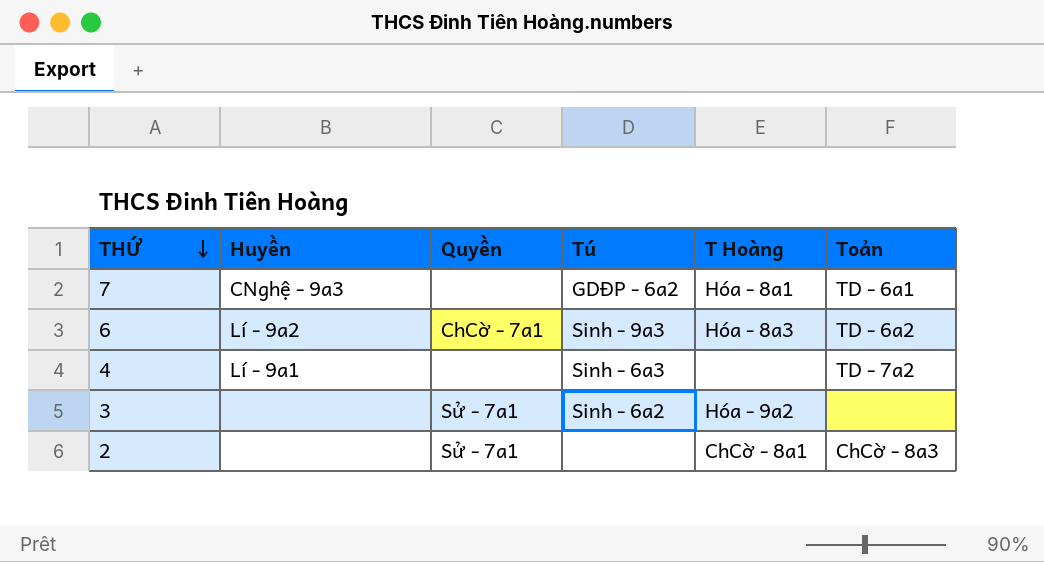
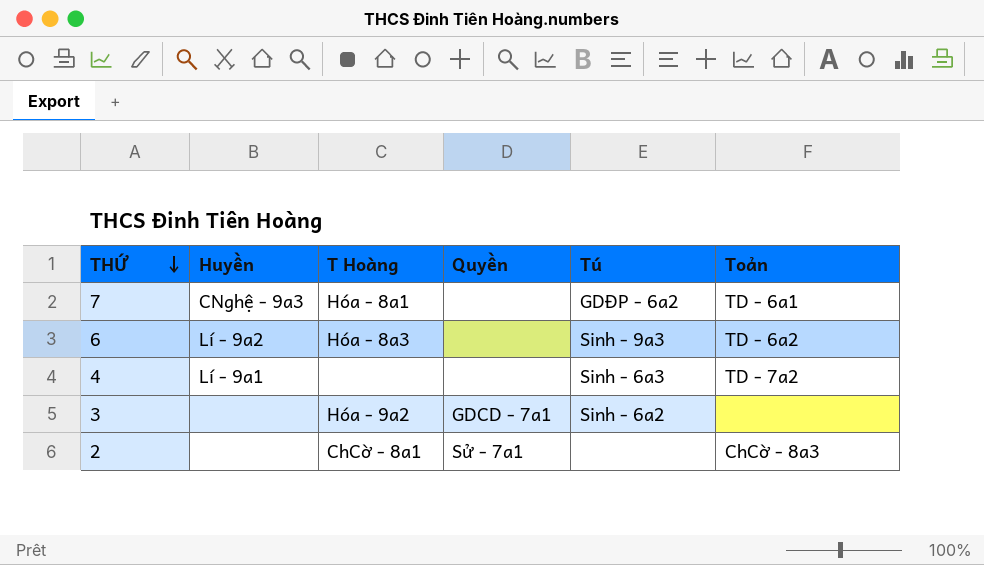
column T Hoàng | position: 5 -> 3
6 | Quyền: ChCờ - 7a1 -> none
3 | Quyền: Sử - 7a1 -> GDCD - 7a1

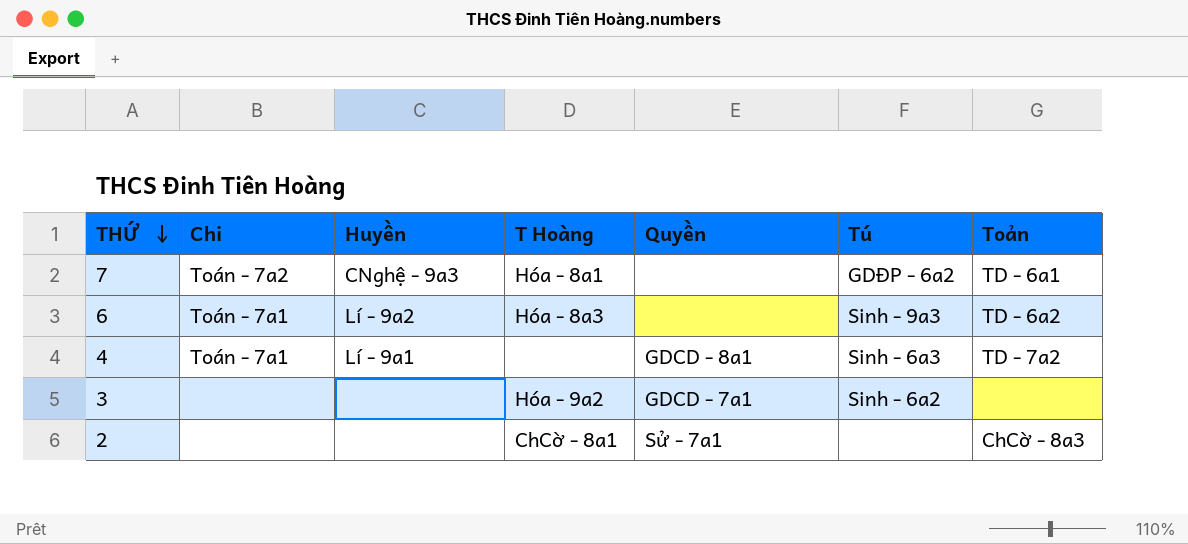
column Chi | position: none -> 2
4 | Quyền: none -> GDCD - 8a1

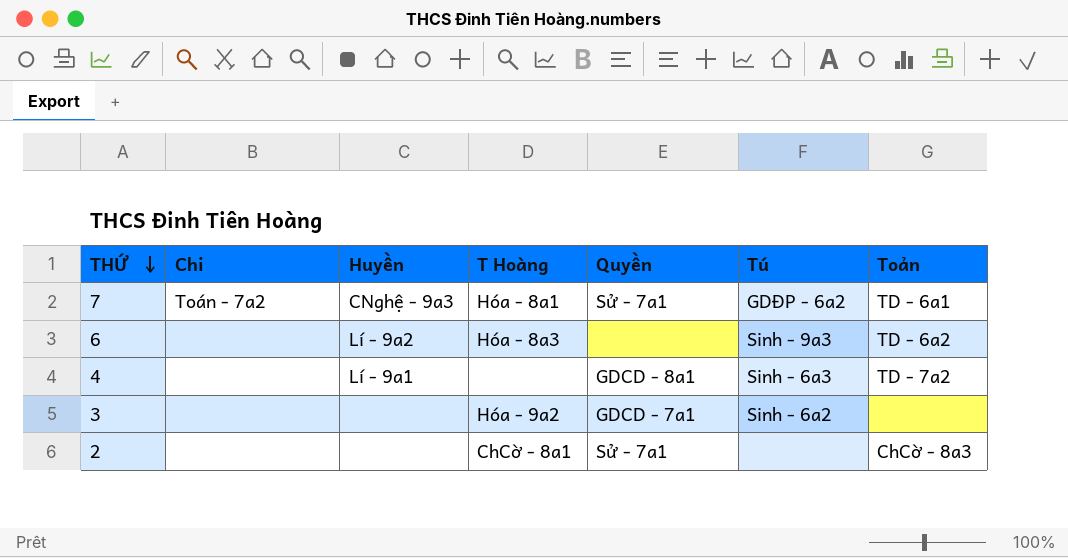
7 | Quyền: none -> Sử - 7a1
6 | Chi: Toán - 7a1 -> none
4 | Chi: Toán - 7a1 -> none

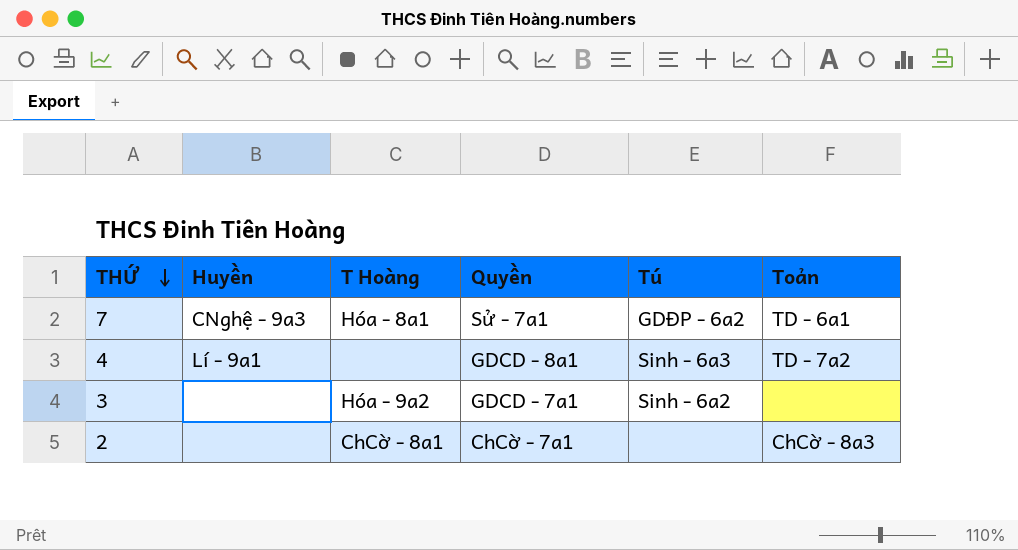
column Chi | position: 2 -> none
row 6: none | Lí - 9a2 | Hóa - 8a3 | none | Sinh - 9a3 | TD - 6a2 -> none
2 | Quyền: Sử - 7a1 -> ChCờ - 7a1

